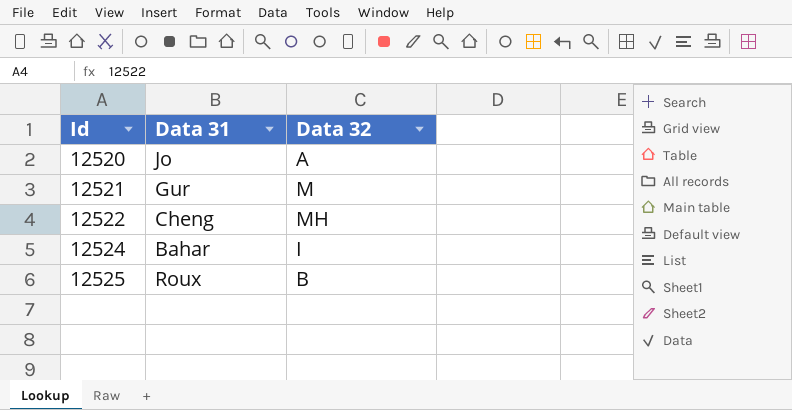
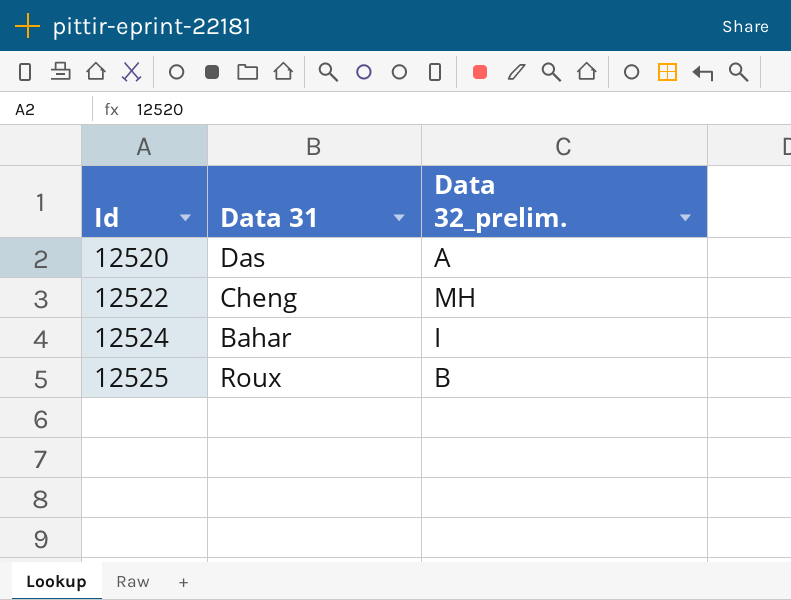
column name: Data 32 -> Data 32_prelim.
row 12521: Gur | M -> none
12520 | Data 31: Jo -> Das

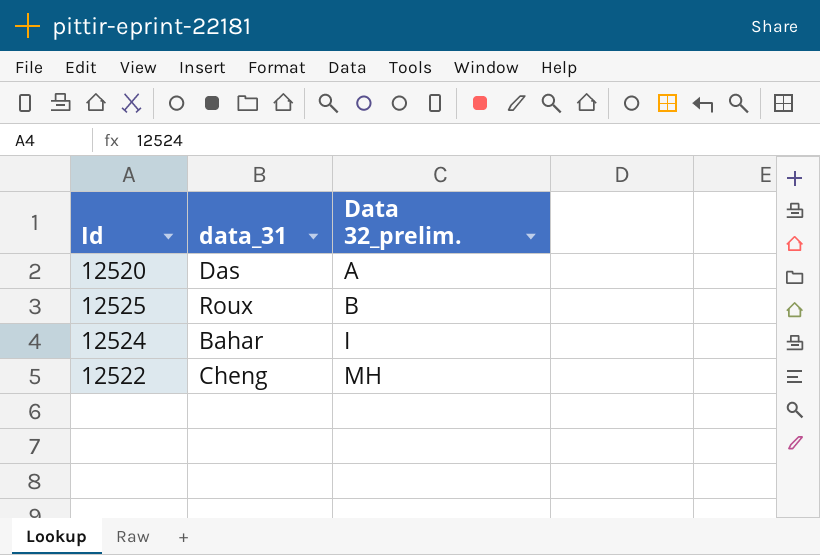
row order: Id ascending -> Data 32_prelim. ascending
column name: Data 31 -> data_31

